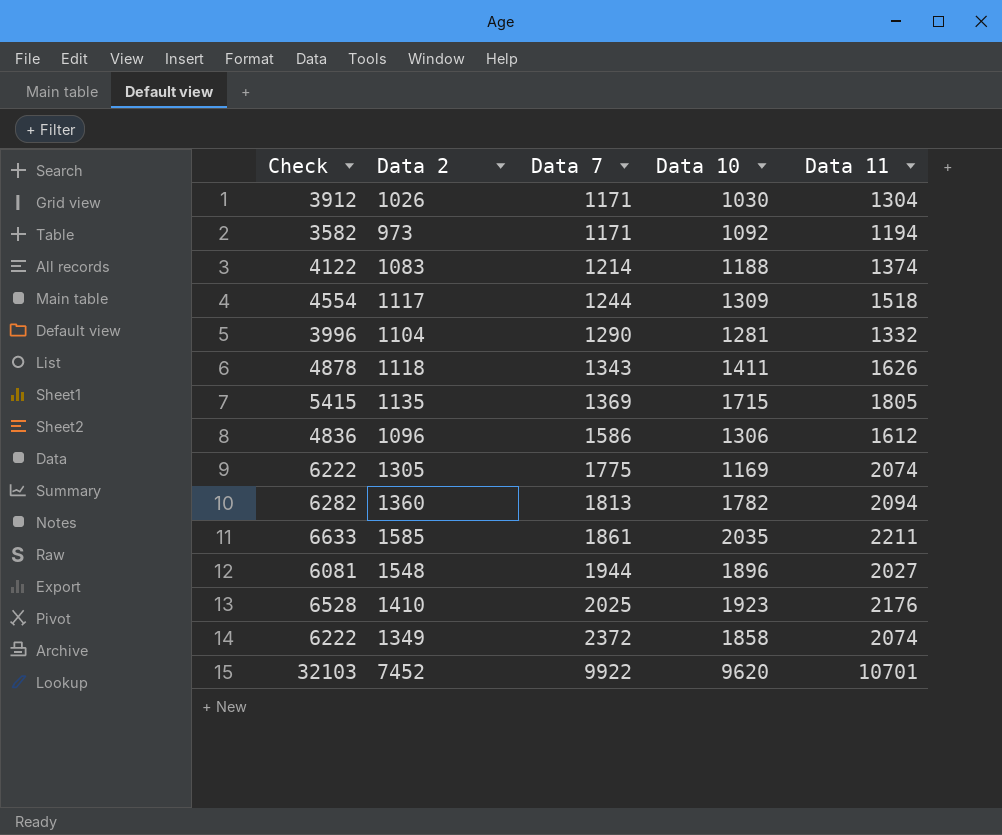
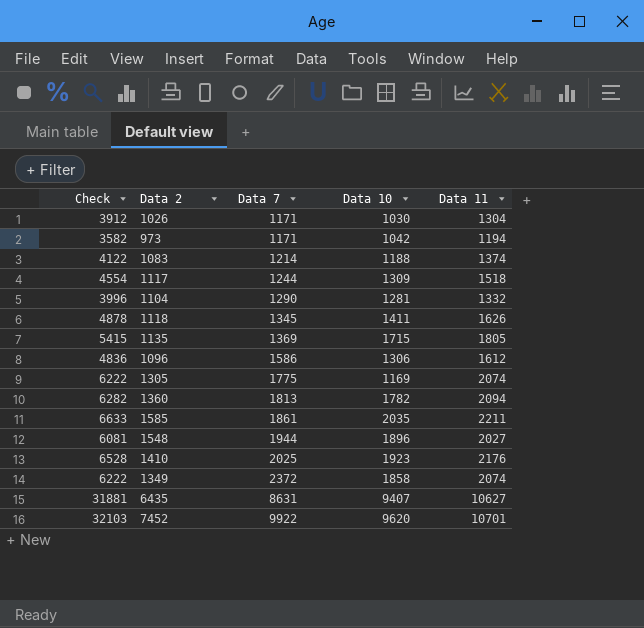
973 | Data 10: 1092 -> 1042
1118 | Data 7: 1343 -> 1345
row 6435: none -> 31881 | 8631 | 9407 | 10627

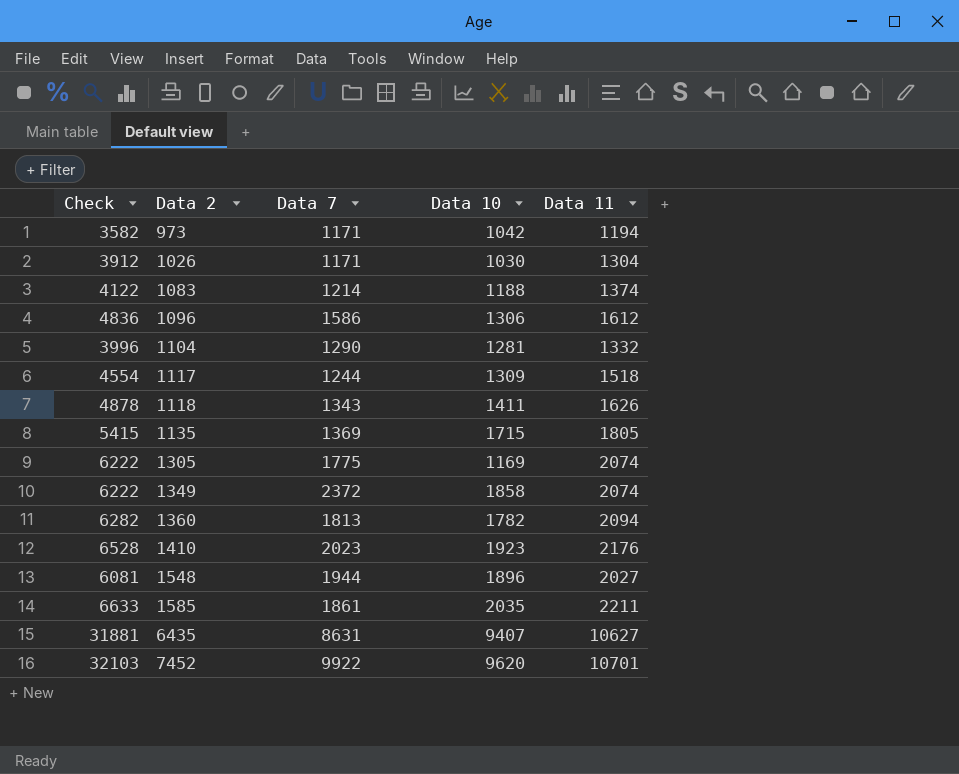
row order: Data 7 ascending -> Data 2 ascending
1118 | Data 7: 1345 -> 1343
1410 | Data 7: 2025 -> 2023

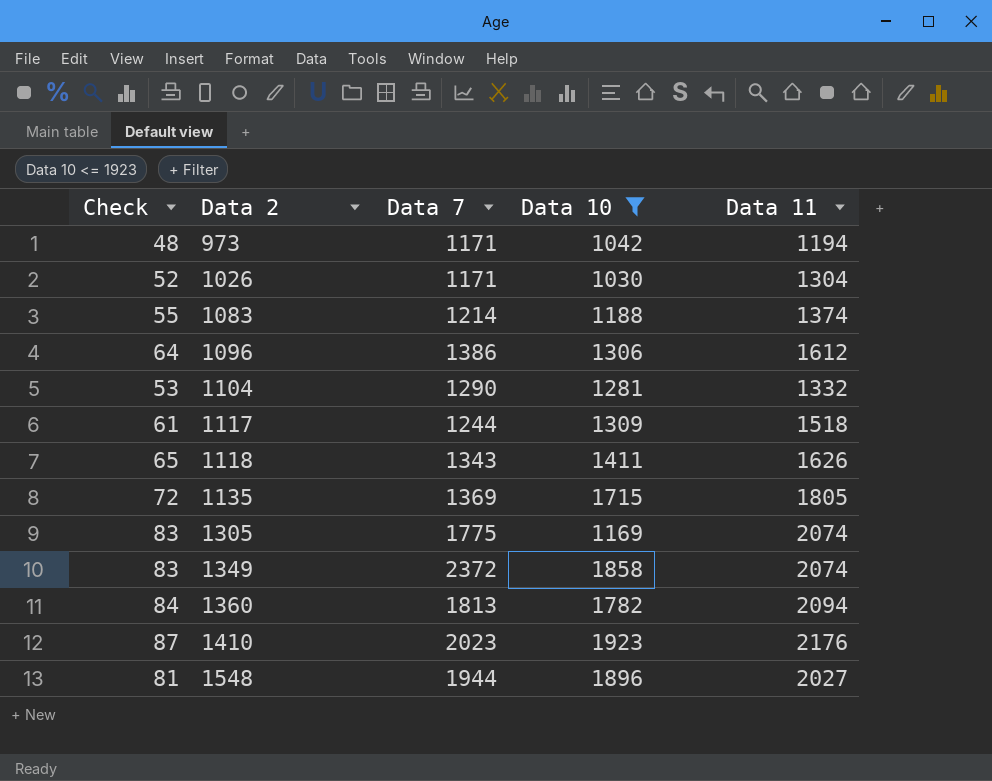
filter: none -> Data 10 <= 1923
column Check | formula: [Data 11] * 3 -> [Data 11] * 0.04
1096 | Data 7: 1586 -> 1386

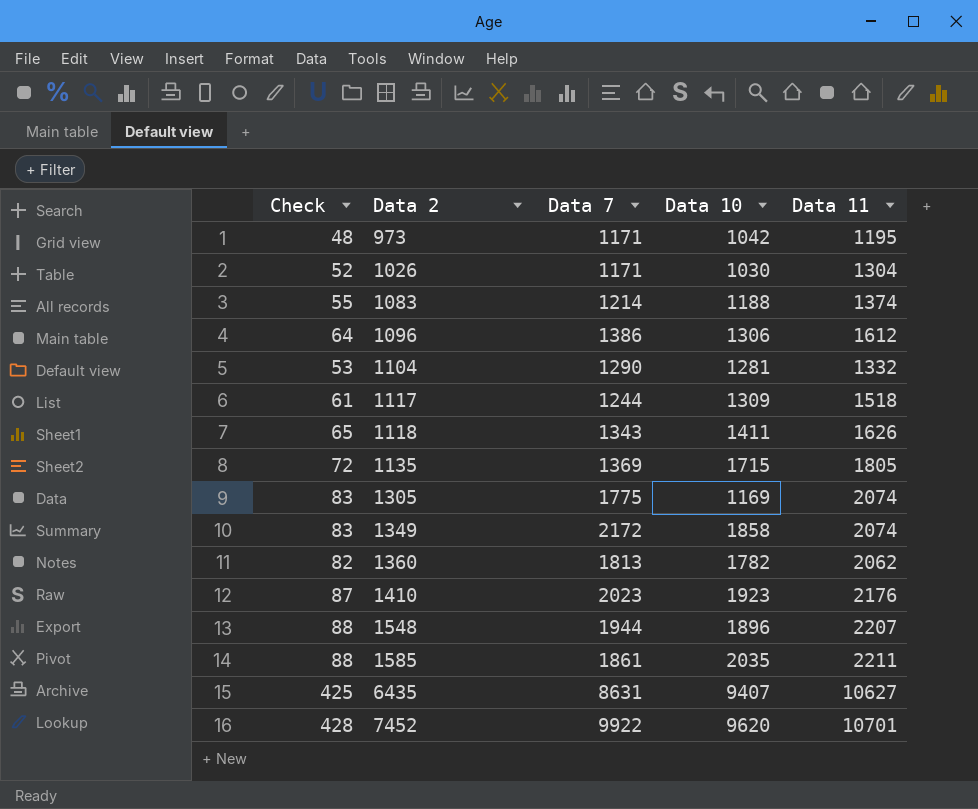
filter: Data 10 <= 1923 -> none
973 | Data 11: 1194 -> 1195
1349 | Data 7: 2372 -> 2172
1360 | Check: 84 -> 82
1360 | Data 11: 2094 -> 2062
1548 | Check: 81 -> 88
1548 | Data 11: 2027 -> 2207

